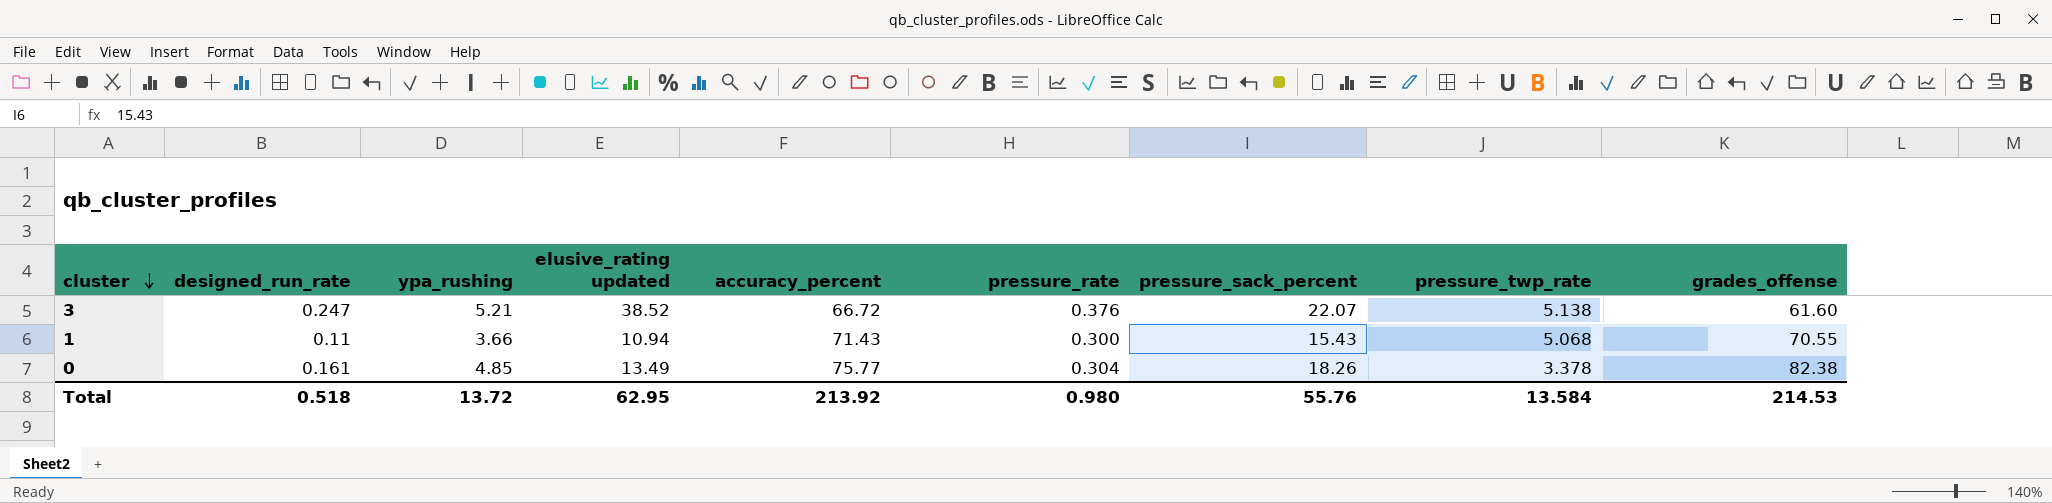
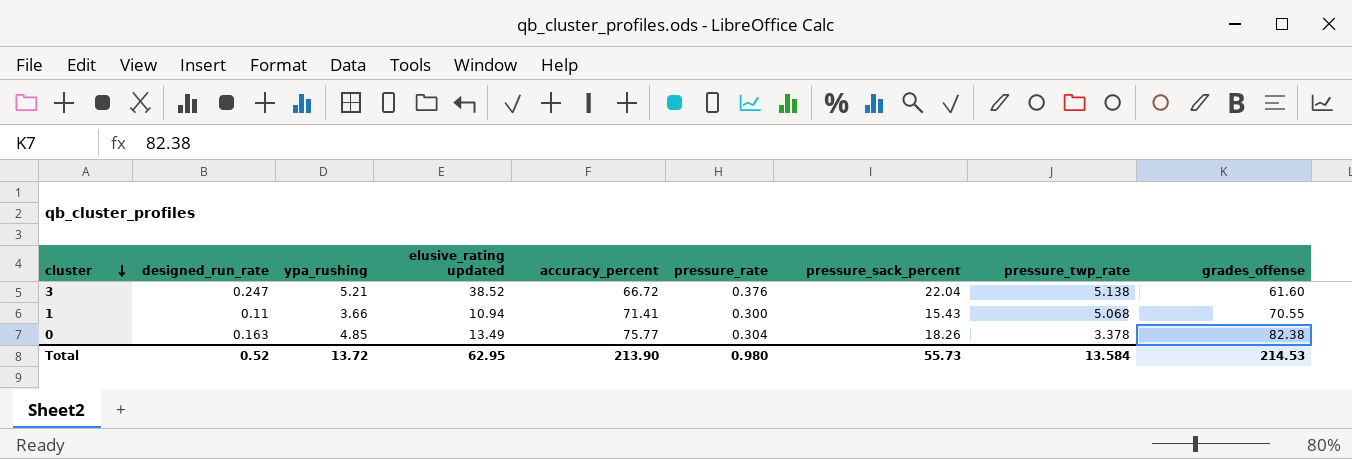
3 | pressure_sack_percent: 22.07 -> 22.04
1 | accuracy_percent: 71.43 -> 71.41
0 | designed_run_rate: 0.161 -> 0.163
Total | designed_run_rate: 0.518 -> 0.52
Total | accuracy_percent: 213.92 -> 213.90
Total | pressure_sack_percent: 55.76 -> 55.73

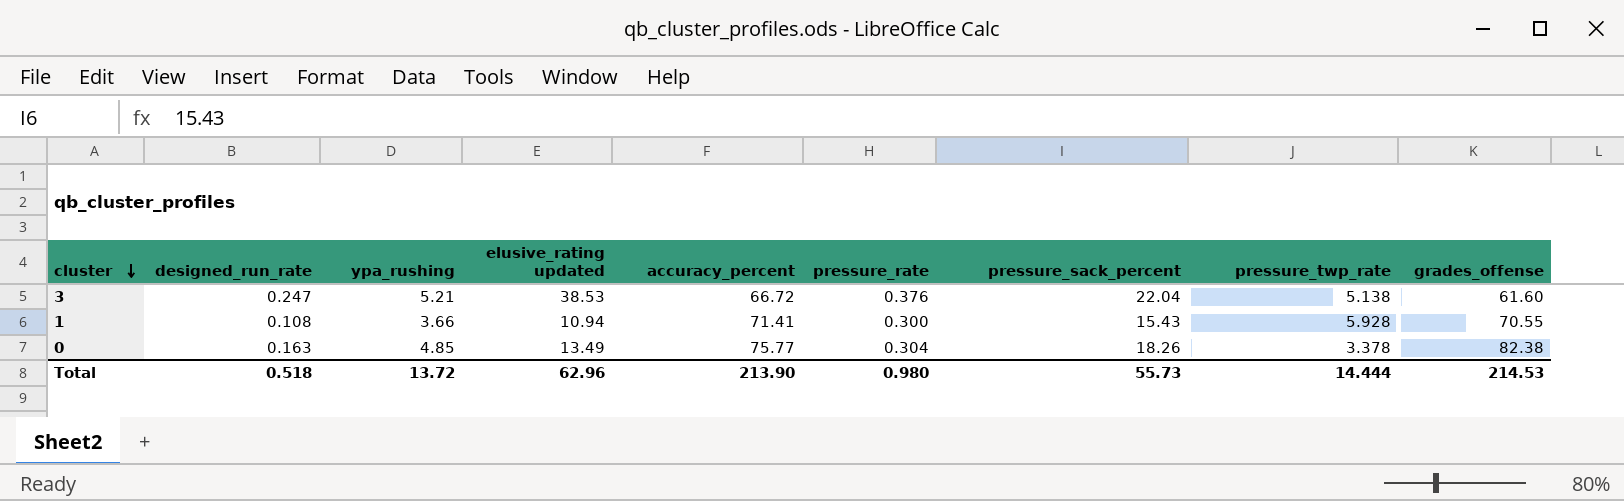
3 | elusive_rating updated: 38.52 -> 38.53
1 | designed_run_rate: 0.11 -> 0.108
1 | pressure_twp_rate: 5.068 -> 5.928
Total | designed_run_rate: 0.52 -> 0.518
Total | elusive_rating updated: 62.95 -> 62.96
Total | pressure_twp_rate: 13.584 -> 14.444

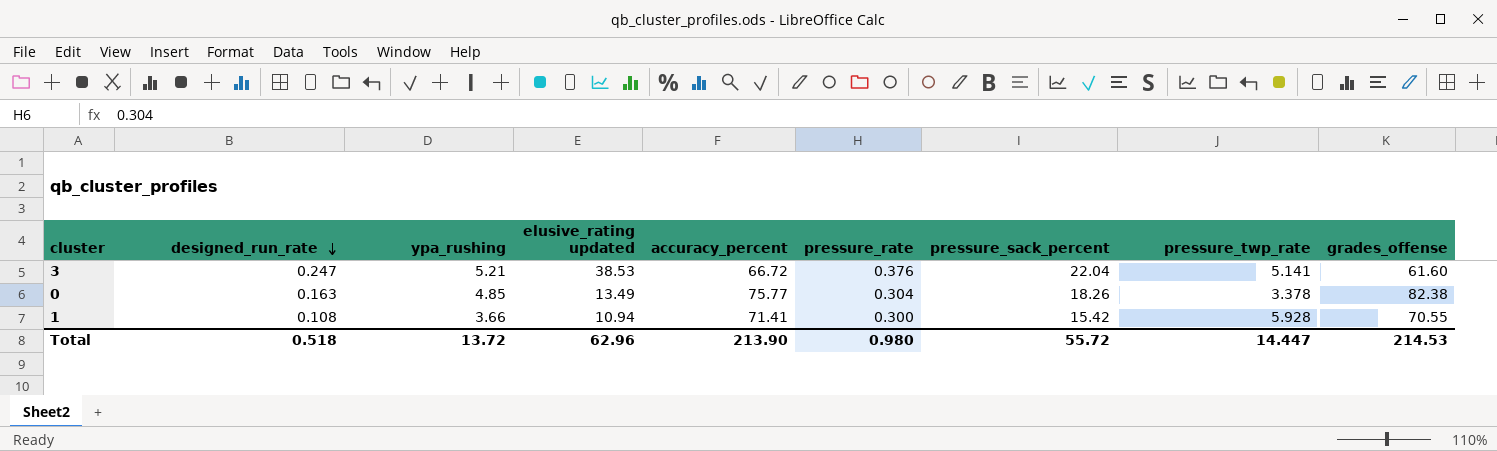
row order: cluster descending -> designed_run_rate descending
3 | pressure_twp_rate: 5.138 -> 5.141
1 | pressure_sack_percent: 15.43 -> 15.42
Total | pressure_sack_percent: 55.73 -> 55.72
Total | pressure_twp_rate: 14.444 -> 14.447

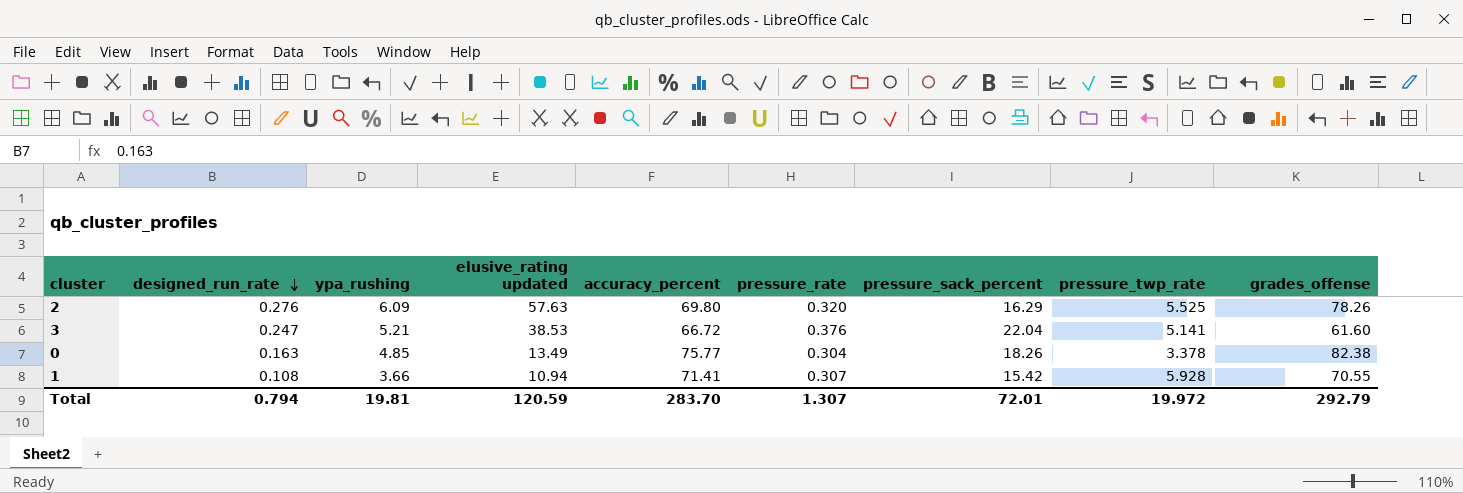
row 2: none -> 0.276 | 6.09 | 57.63 | 69.80 | 0.320 | 16.29 | 5.525 | 78.26
1 | pressure_rate: 0.300 -> 0.307
Total | designed_run_rate: 0.518 -> 0.794
Total | ypa_rushing: 13.72 -> 19.81
Total | elusive_rating updated: 62.96 -> 120.59
Total | accuracy_percent: 213.90 -> 283.70
Total | pressure_rate: 0.980 -> 1.307
Total | pressure_sack_percent: 55.72 -> 72.01
Total | pressure_twp_rate: 14.447 -> 19.972
Total | grades_offense: 214.53 -> 292.79

